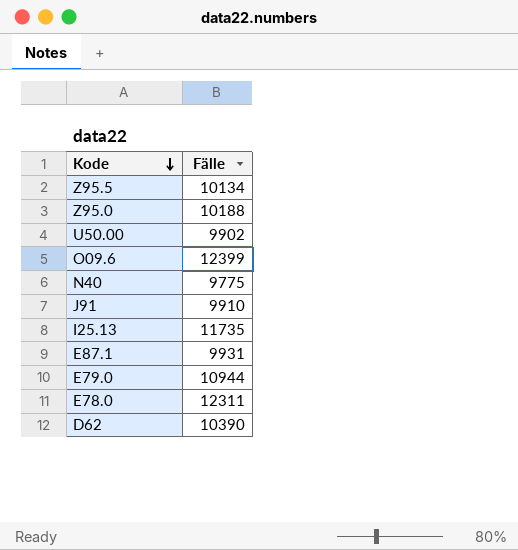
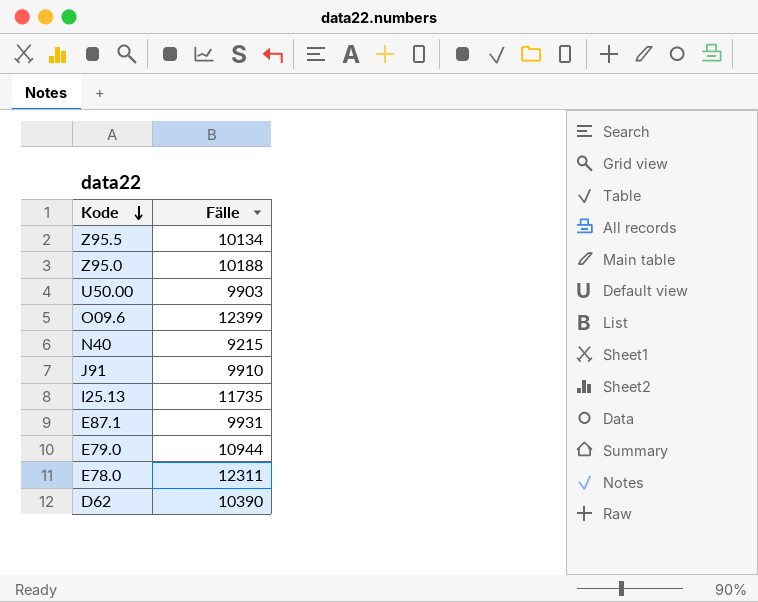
U50.00 | Fälle: 9902 -> 9903
N40 | Fälle: 9775 -> 9215

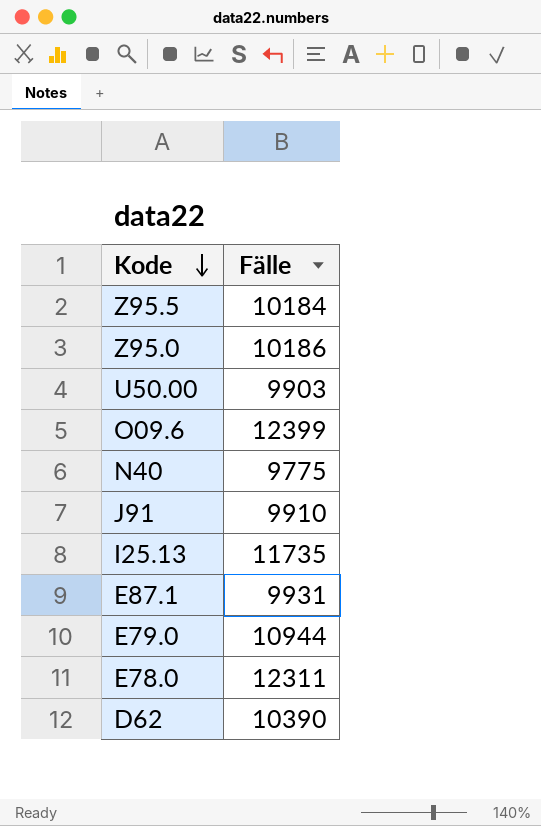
Z95.5 | Fälle: 10134 -> 10184
Z95.0 | Fälle: 10188 -> 10186
N40 | Fälle: 9215 -> 9775

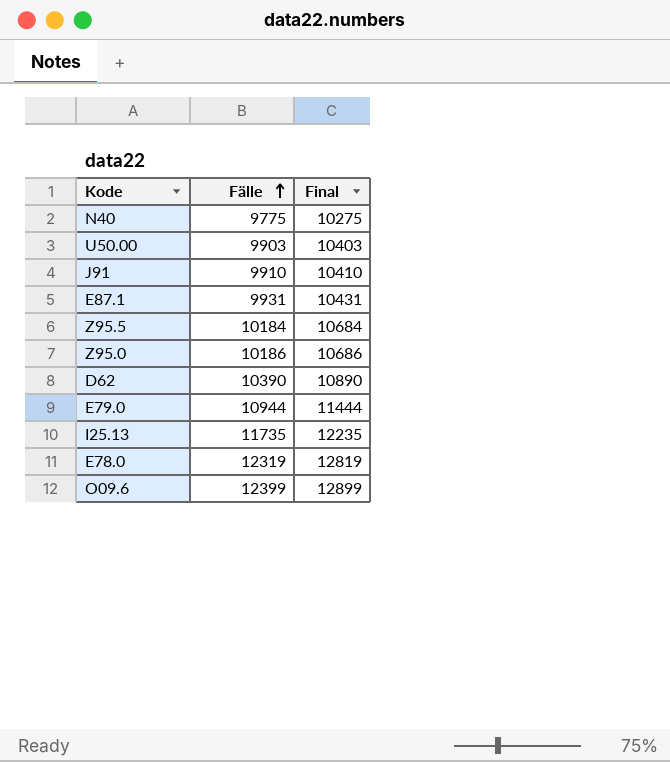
row order: Kode descending -> Fälle ascending
column Final | formula: none -> [Fälle] + 500
E78.0 | Fälle: 12311 -> 12319

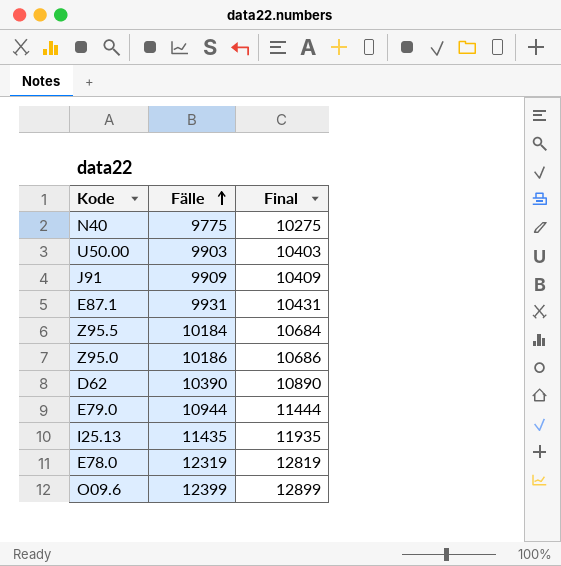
J91 | Fälle: 9910 -> 9909
J91 | Final: 10410 -> 10409
I25.13 | Fälle: 11735 -> 11435
I25.13 | Final: 12235 -> 11935

